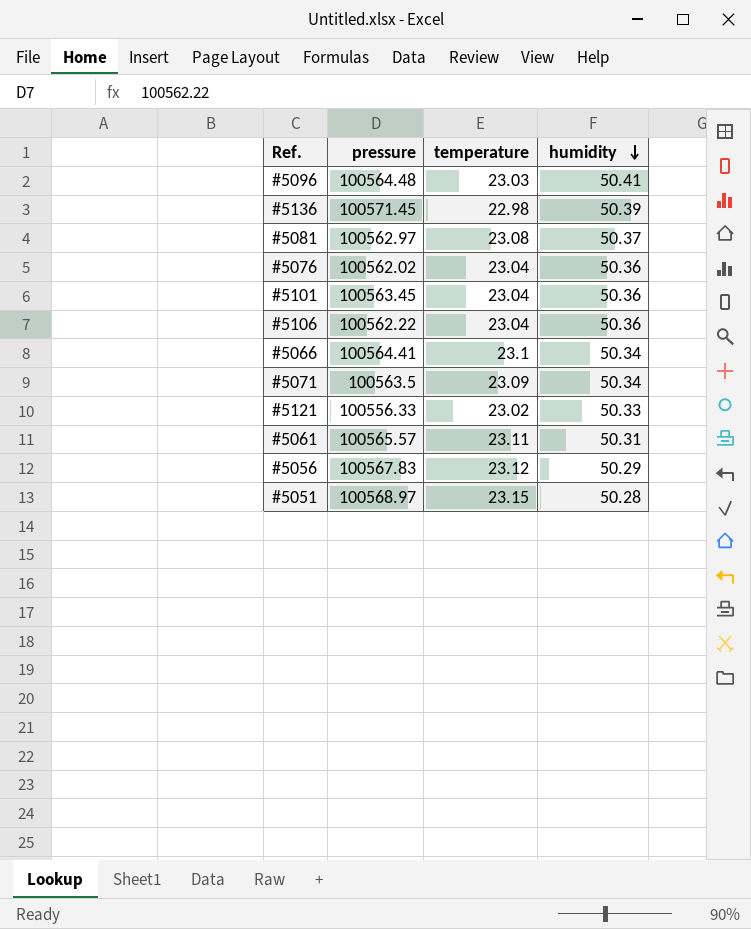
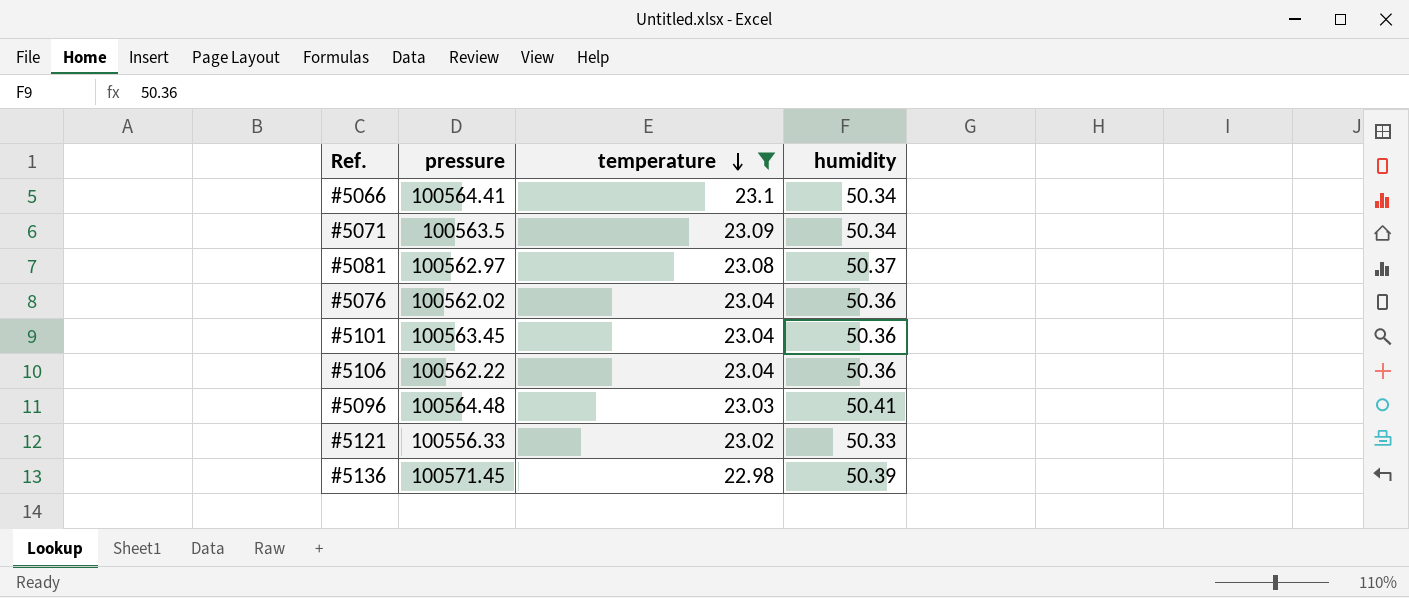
filter: none -> temperature <= 23.1
row order: humidity descending -> temperature descending

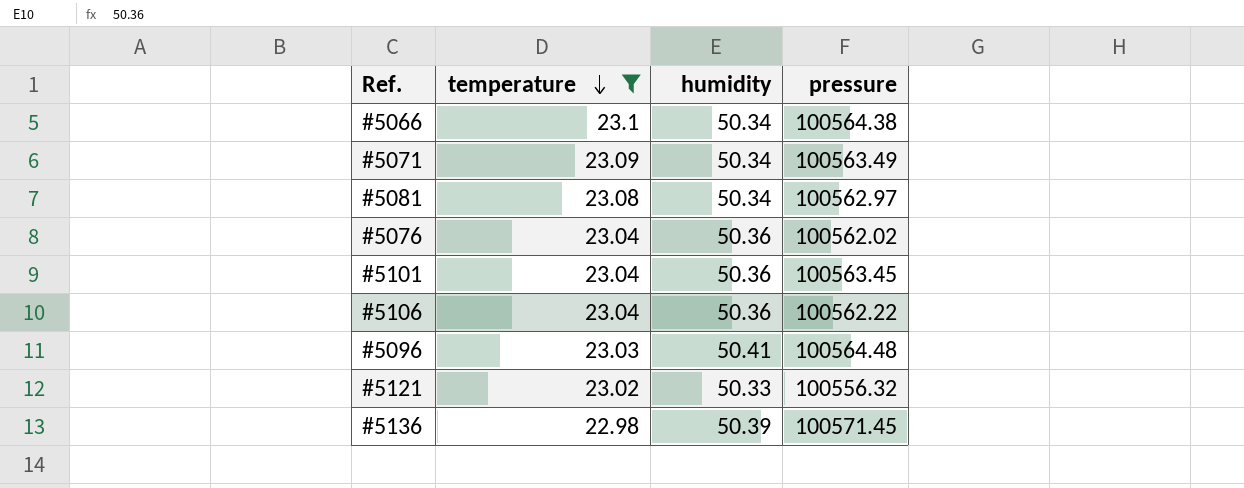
column pressure | position: 2 -> 4
#5066 | pressure: 100564.41 -> 100564.38
#5071 | pressure: 100563.5 -> 100563.49
#5081 | humidity: 50.37 -> 50.34
#5121 | pressure: 100556.33 -> 100556.32

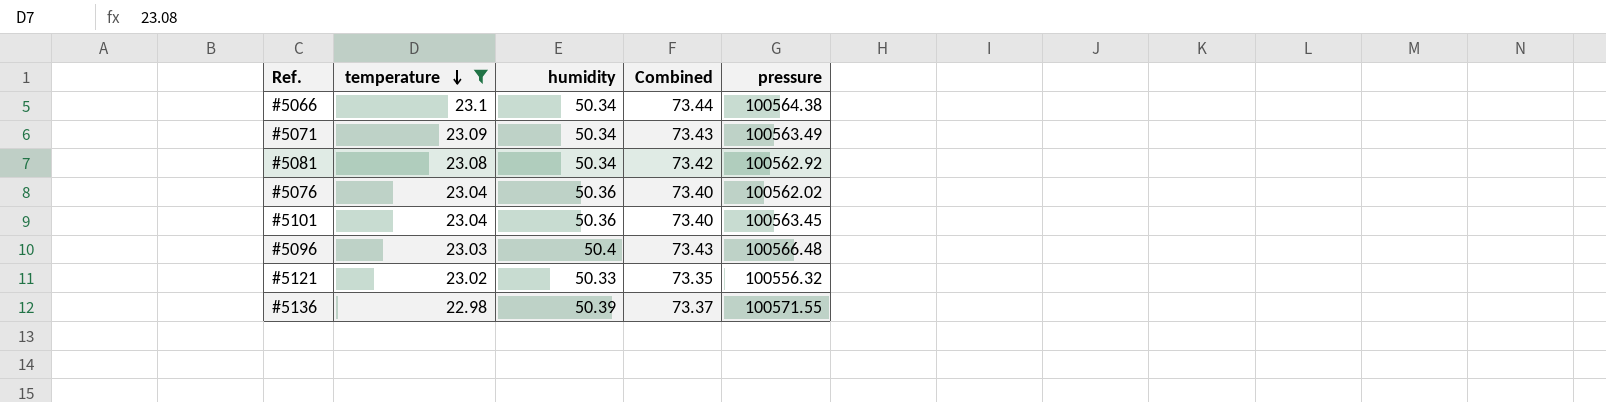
column Combined | formula: none -> [temperature] + [humidity]
row #5106: 23.04 | 50.36 | 100562.22 -> none
#5081 | pressure: 100562.97 -> 100562.92
#5096 | humidity: 50.41 -> 50.4
#5096 | pressure: 100564.48 -> 100566.48
#5136 | pressure: 100571.45 -> 100571.55

